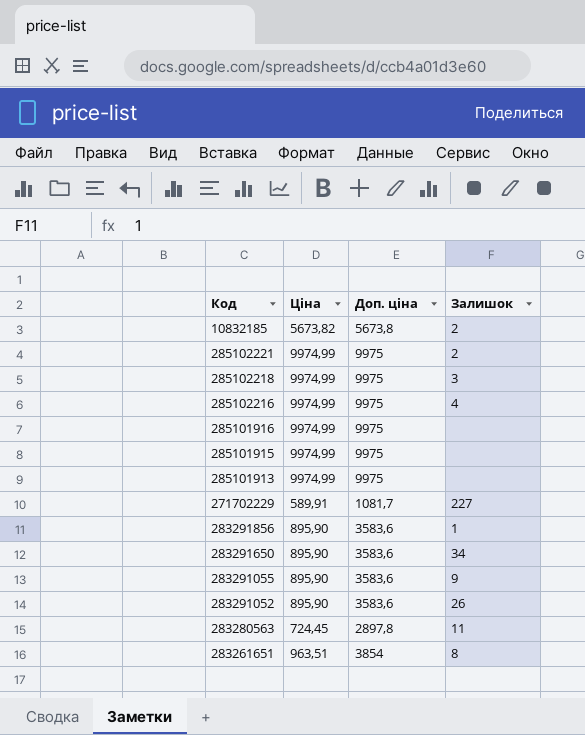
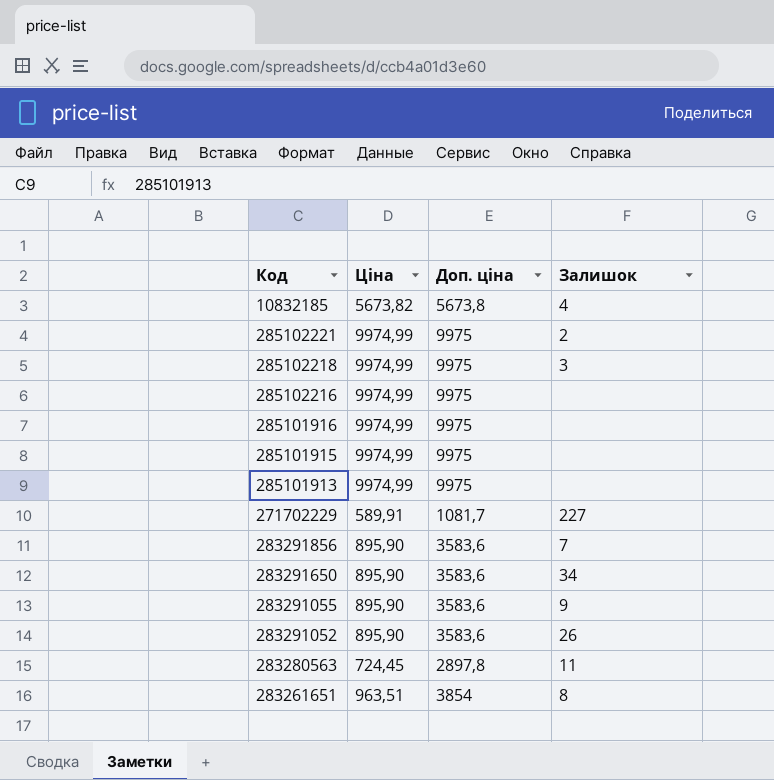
10832185 | Залишок: 2 -> 4
285102216 | Залишок: 4 -> none
283291856 | Залишок: 1 -> 7

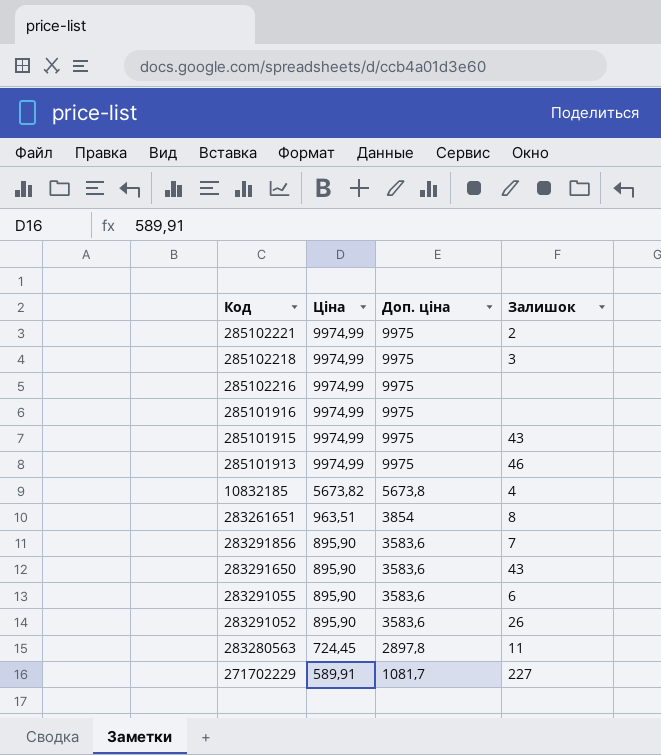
row order: none -> Ціна descending
285101915 | Залишок: none -> 43
285101913 | Залишок: none -> 46
283291650 | Залишок: 34 -> 43
283291055 | Залишок: 9 -> 6

